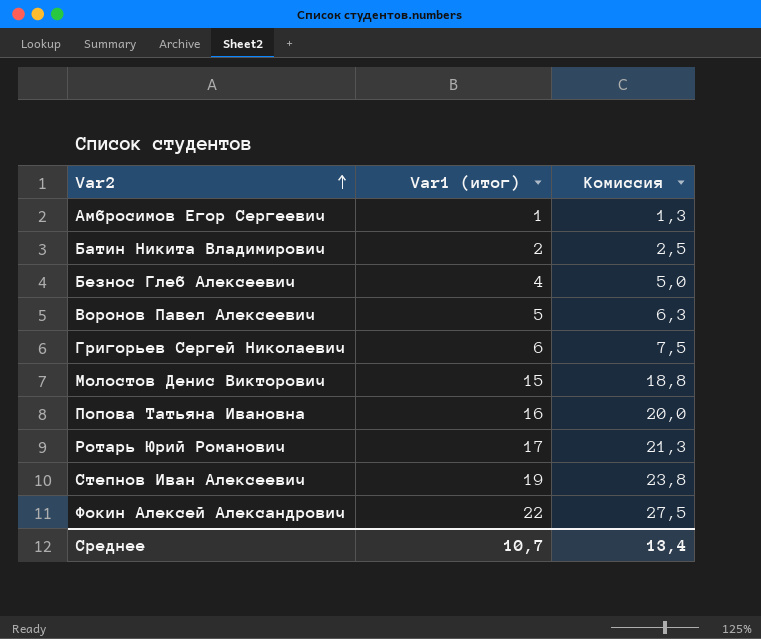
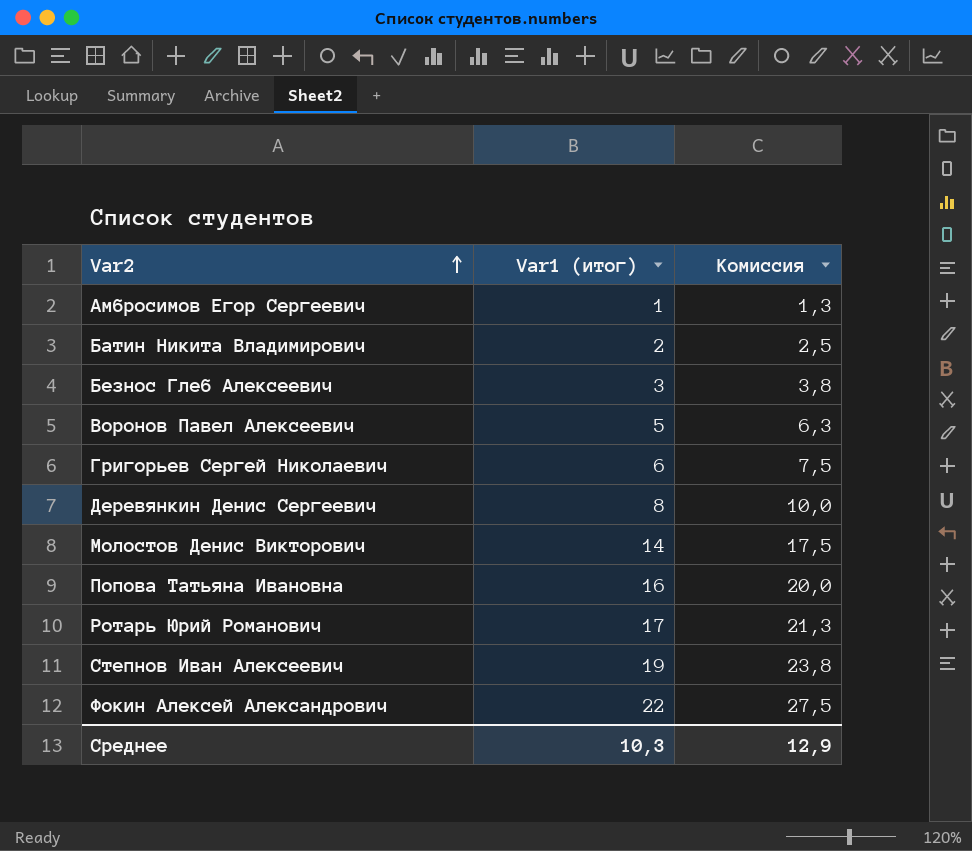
Безнос Глеб Алексеевич | Var1 (итог): 4 -> 3
Безнос Глеб Алексеевич | Комиссия: 5,0 -> 3,8
row Деревянкин Денис Сергеевич: none -> 8 | 10,0
Молостов Денис Викторович | Var1 (итог): 15 -> 14
Молостов Денис Викторович | Комиссия: 18,8 -> 17,5
Среднее | Var1 (итог): 10,7 -> 10,3
Среднее | Комиссия: 13,4 -> 12,9

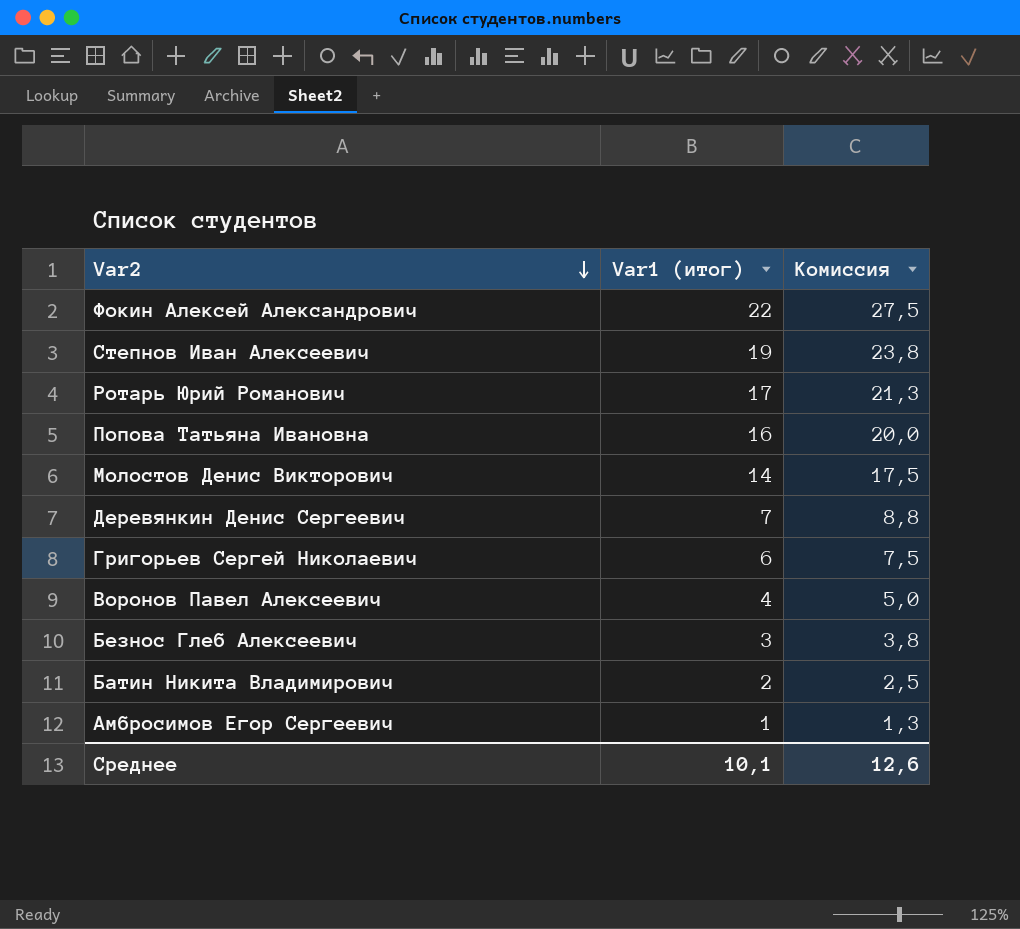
row order: Var2 ascending -> Var2 descending
Деревянкин Денис Сергеевич | Var1 (итог): 8 -> 7
Деревянкин Денис Сергеевич | Комиссия: 10,0 -> 8,8
Воронов Павел Алексеевич | Var1 (итог): 5 -> 4
Воронов Павел Алексеевич | Комиссия: 6,3 -> 5,0
Среднее | Var1 (итог): 10,3 -> 10,1
Среднее | Комиссия: 12,9 -> 12,6

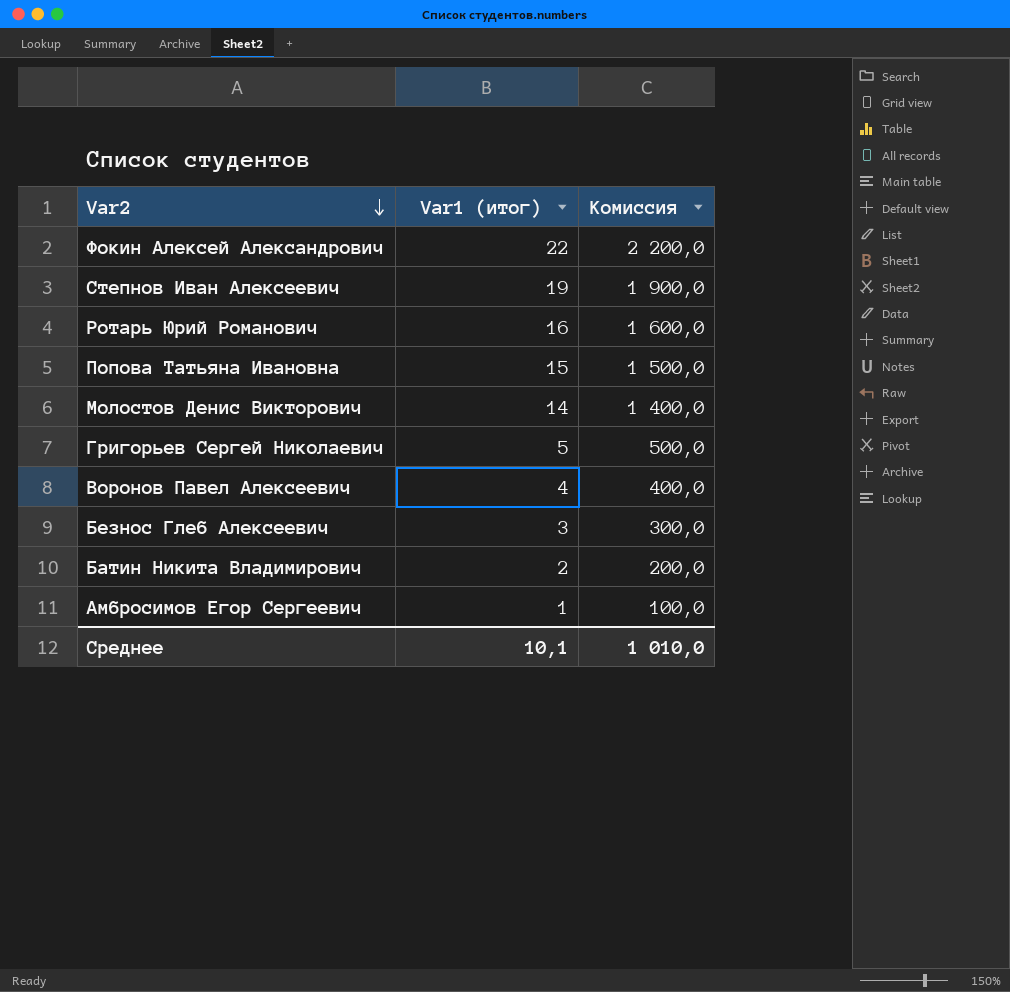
column Комиссия | formula: [Var1 (итог)] * 1,25 -> [Var1 (итог)] * 100
row Деревянкин Денис Сергеевич: 7 | 8,8 -> none
Ротарь Юрий Романович | Var1 (итог): 17 -> 16
Попова Татьяна Ивановна | Var1 (итог): 16 -> 15
Григорьев Сергей Николаевич | Var1 (итог): 6 -> 5
Среднее | Комиссия: 12,6 -> 1 010,0

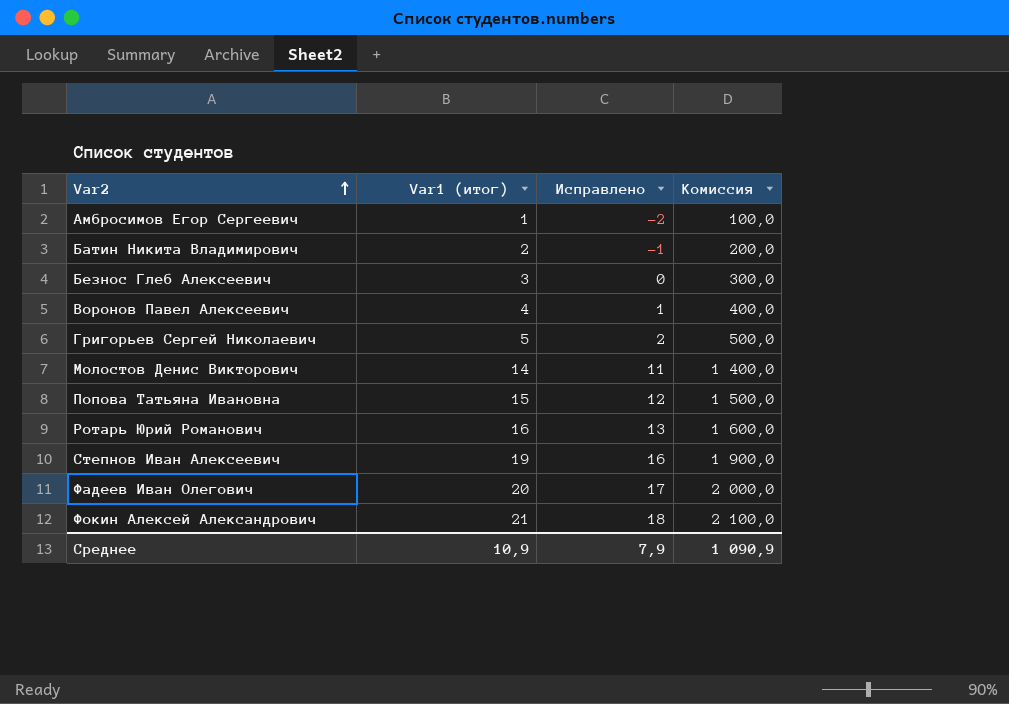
row order: Var2 descending -> Var2 ascending
column Исправлено | formula: none -> [Var1 (итог)] - 3
row Фадеев Иван Олегович: none -> 20 | 17 | 2 000,0
Фокин Алексей Александрович | Var1 (итог): 22 -> 21
Фокин Алексей Александрович | Комиссия: 2 200,0 -> 2 100,0
Среднее | Var1 (итог): 10,1 -> 10,9
Среднее | Комиссия: 1 010,0 -> 1 090,9

